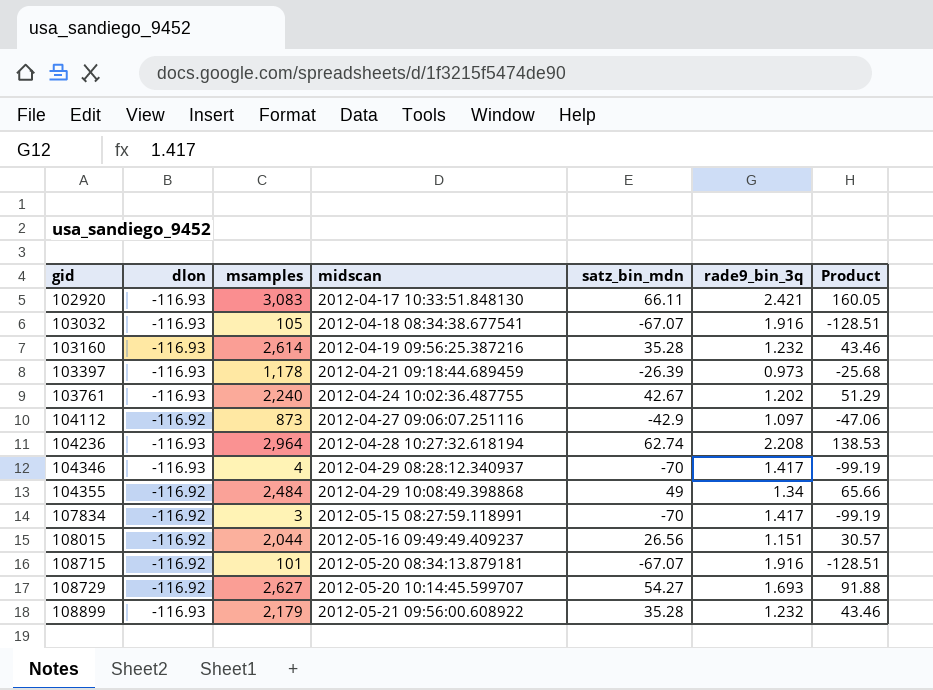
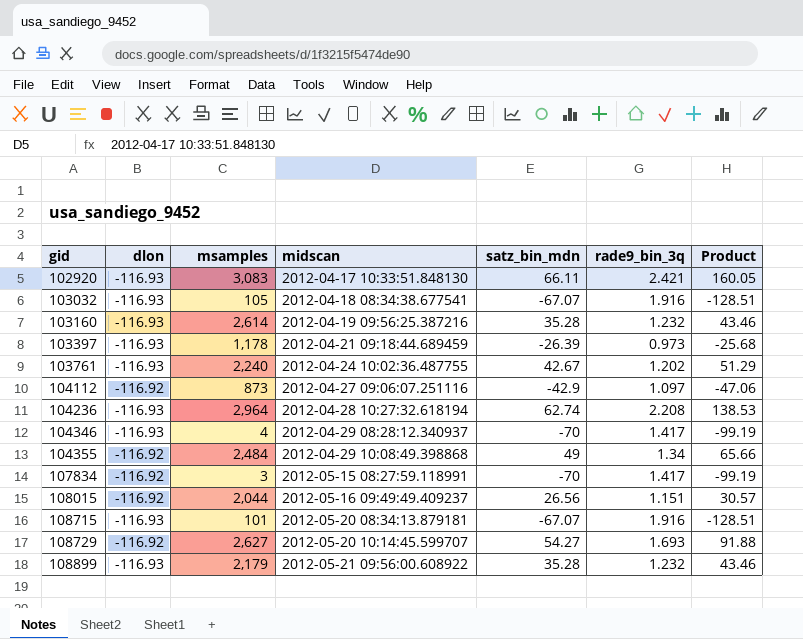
108715 | dlon: -116.92 -> -116.93

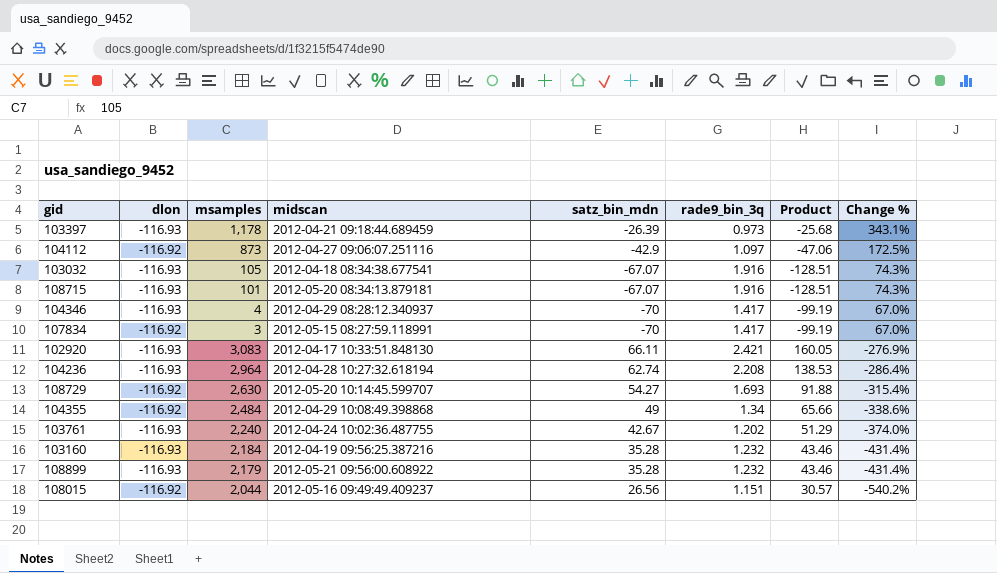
row order: gid ascending -> Change % descending
column Change % | formula: none -> ([dlon] - [satz_bin_mdn]) / [satz_bin_mdn]
108729 | msamples: 2,627 -> 2,630
103160 | msamples: 2,614 -> 2,184

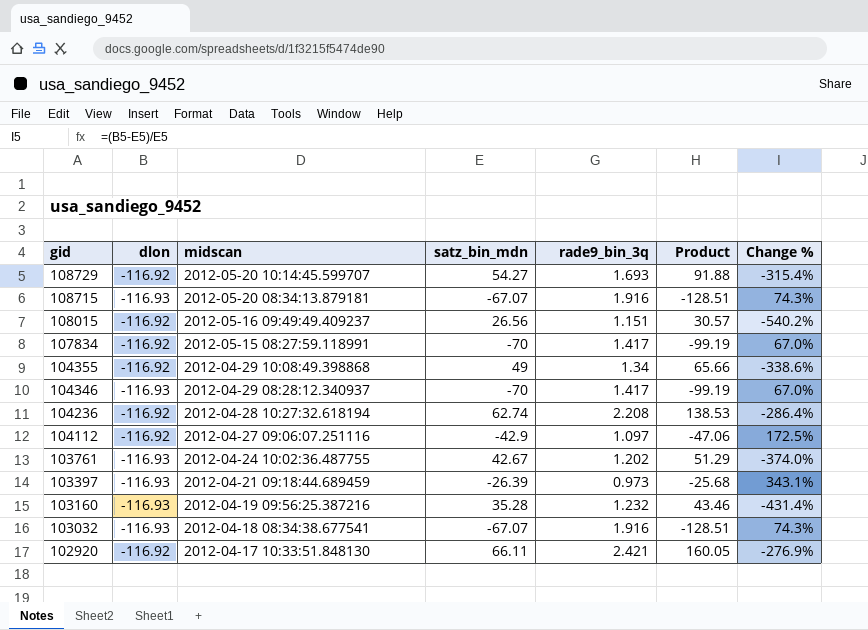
row order: Change % descending -> gid descending
column msamples | position: 3 -> none
row 108899: -116.93 | 2,179 | 2012-05-21 09:56:00.608922 | 35.28 | 1.232 | 43.46 | -431.4% -> none
104236 | dlon: -116.93 -> -116.92
102920 | dlon: -116.93 -> -116.92

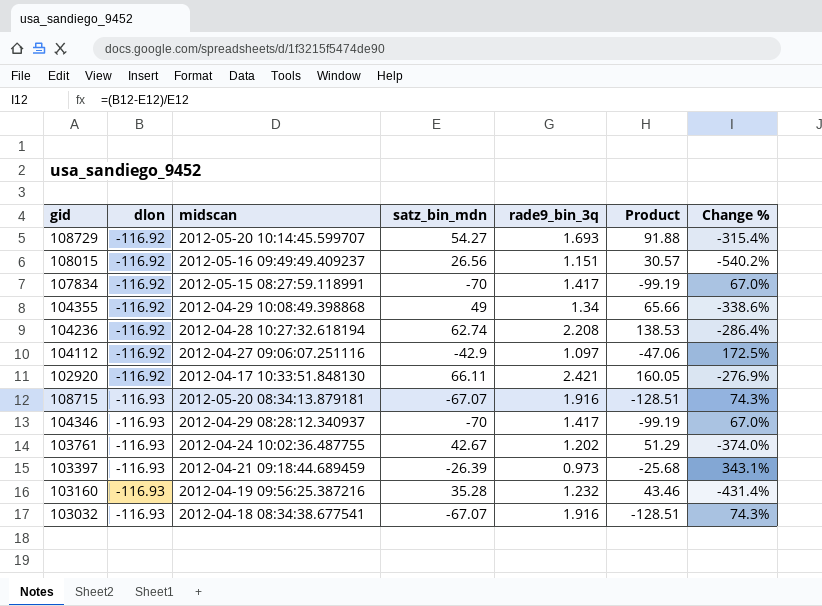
row order: gid descending -> dlon descending

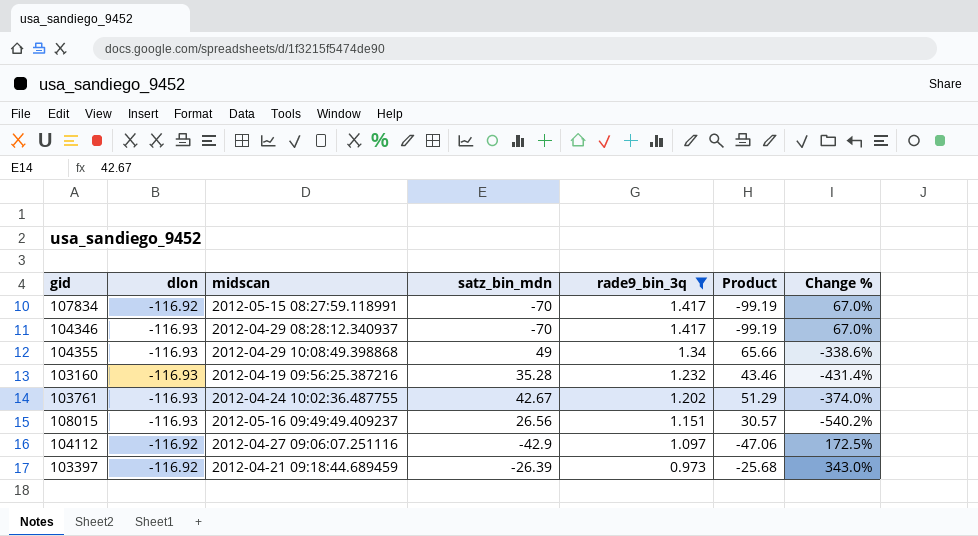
filter: none -> rade9_bin_3q <= 1.417
row order: dlon descending -> rade9_bin_3q descending
104355 | dlon: -116.92 -> -116.93
108015 | dlon: -116.92 -> -116.93
103397 | dlon: -116.93 -> -116.92
103397 | Change %: 343.1% -> 343.0%

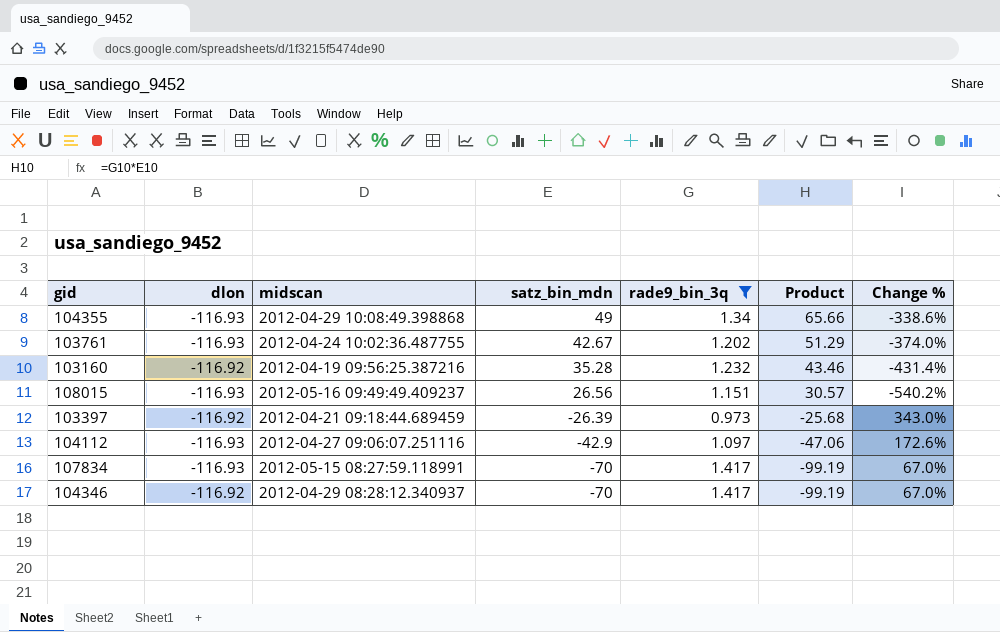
row order: rade9_bin_3q descending -> satz_bin_mdn descending
103160 | dlon: -116.93 -> -116.92
104112 | dlon: -116.92 -> -116.93
104112 | Change %: 172.5% -> 172.6%
107834 | dlon: -116.92 -> -116.93
104346 | dlon: -116.93 -> -116.92

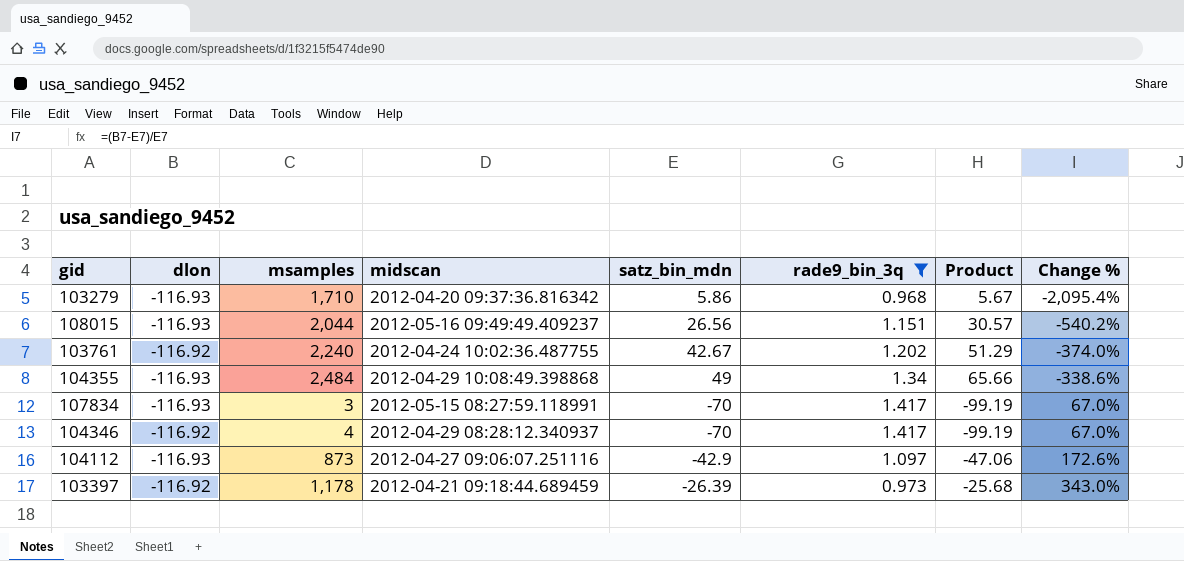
row order: satz_bin_mdn descending -> Change % ascending
column msamples | position: none -> 3
row 103160: -116.92 | 2012-04-19 09:56:25.387216 | 35.28 | 1.232 | 43.46 | -431.4% -> none
row 103279: none -> -116.93 | 1,710 | 2012-04-20 09:37:36.816342 | 5.86 | 0.968 | 5.67 | -2,095.4%
103761 | dlon: -116.93 -> -116.92

